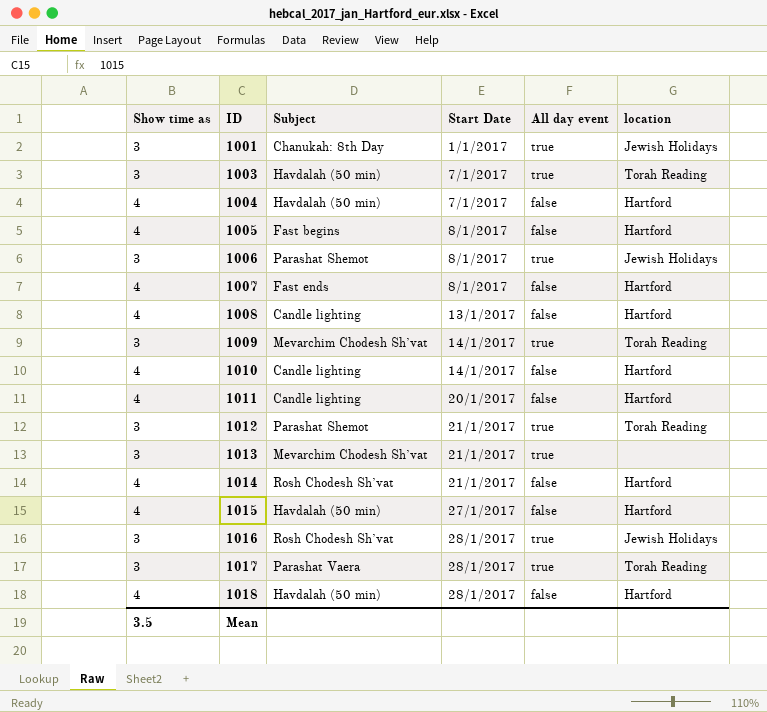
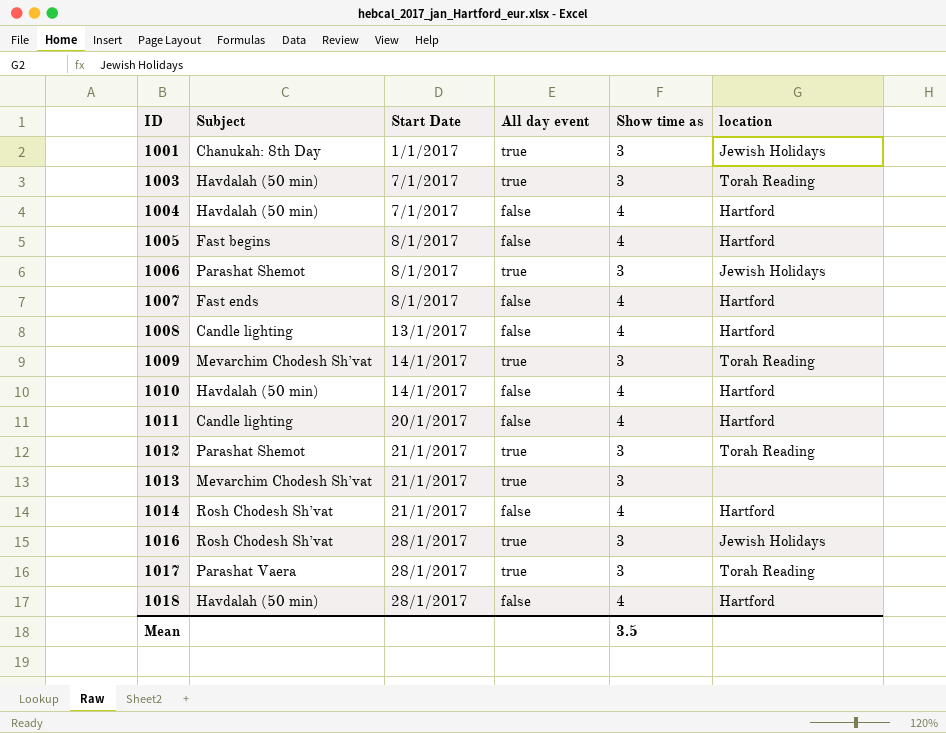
column Show time as | position: 1 -> 5
row 1015: 4 | Havdalah (50 min) | 27/1/2017 | false | Hartford -> none
1010 | Subject: Candle lighting -> Havdalah (50 min)

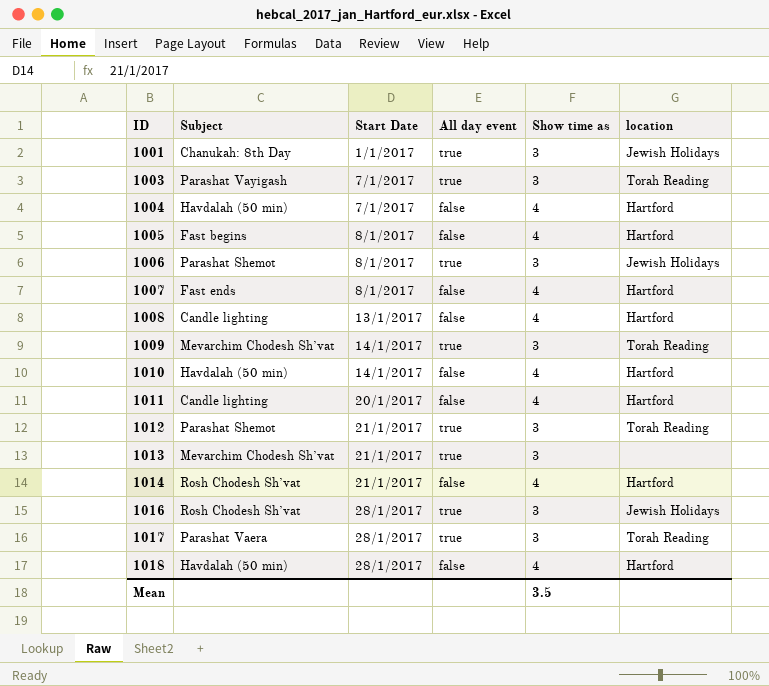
1003 | Subject: Havdalah (50 min) -> Parashat Vayigash

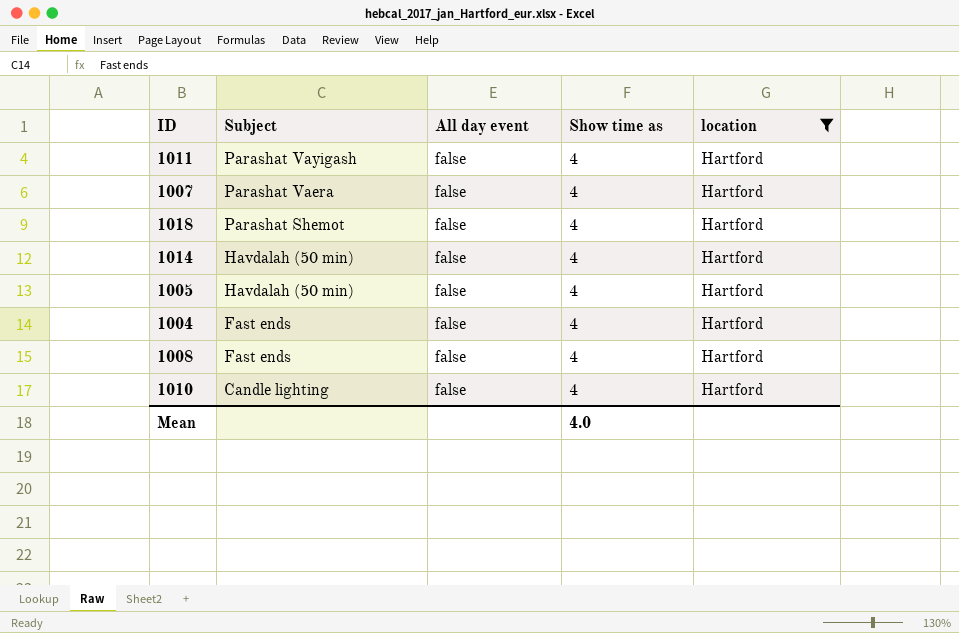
filter: none -> location = Hartford
row order: ID ascending -> Subject descending
column Start Date | position: 3 -> none
1011 | Subject: Candle lighting -> Parashat Vayigash
1007 | Subject: Fast ends -> Parashat Vaera
1018 | Subject: Havdalah (50 min) -> Parashat Shemot
1014 | Subject: Rosh Chodesh Sh’vat -> Havdalah (50 min)
1005 | Subject: Fast begins -> Havdalah (50 min)
1004 | Subject: Havdalah (50 min) -> Fast ends
1008 | Subject: Candle lighting -> Fast ends
1010 | Subject: Havdalah (50 min) -> Candle lighting
Mean | Show time as: 3.5 -> 4.0

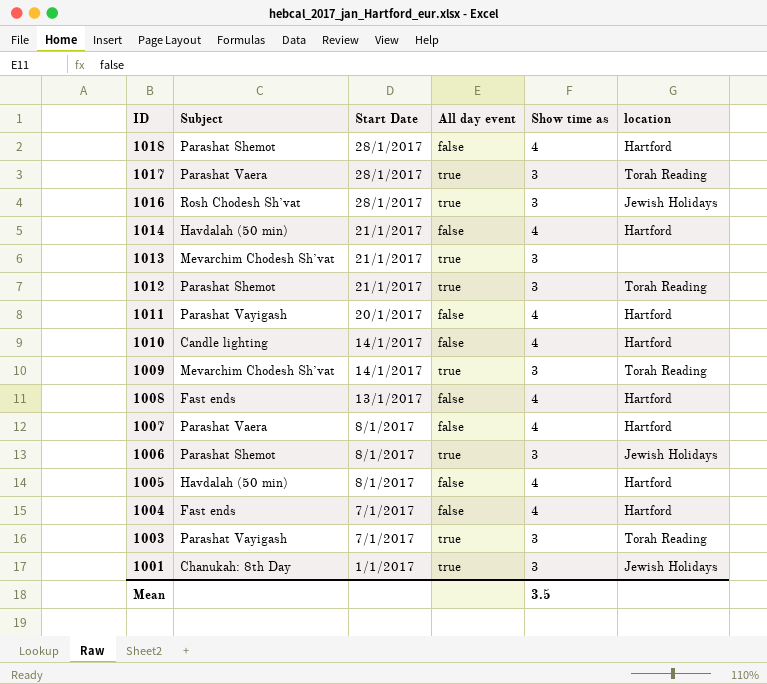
filter: location = Hartford -> none
row order: Subject descending -> ID descending
column Start Date | position: none -> 3
Mean | Show time as: 4.0 -> 3.5

